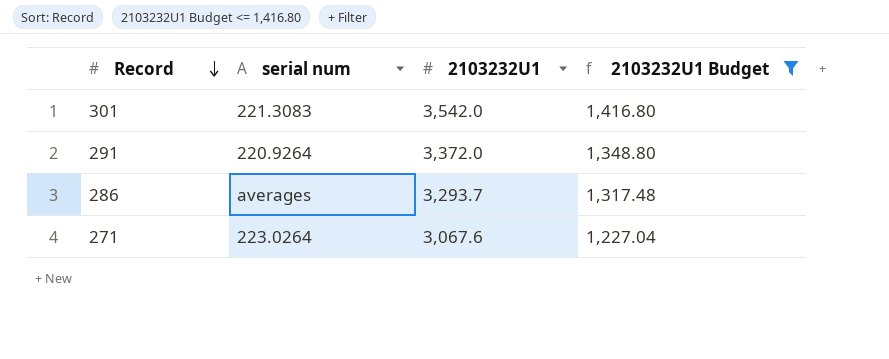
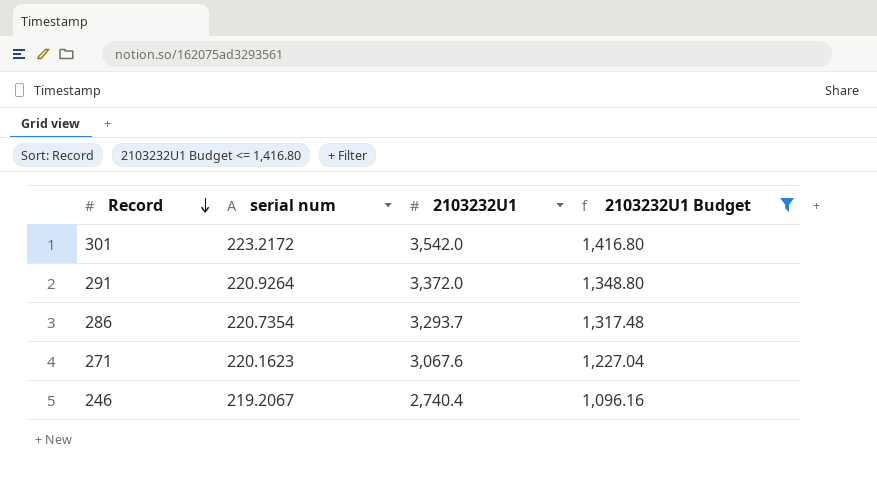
301 | serial num: 221.3083 -> 223.2172
286 | serial num: averages -> 220.7354
271 | serial num: 223.0264 -> 220.1623
row 246: none -> 219.2067 | 2,740.4 | 1,096.16

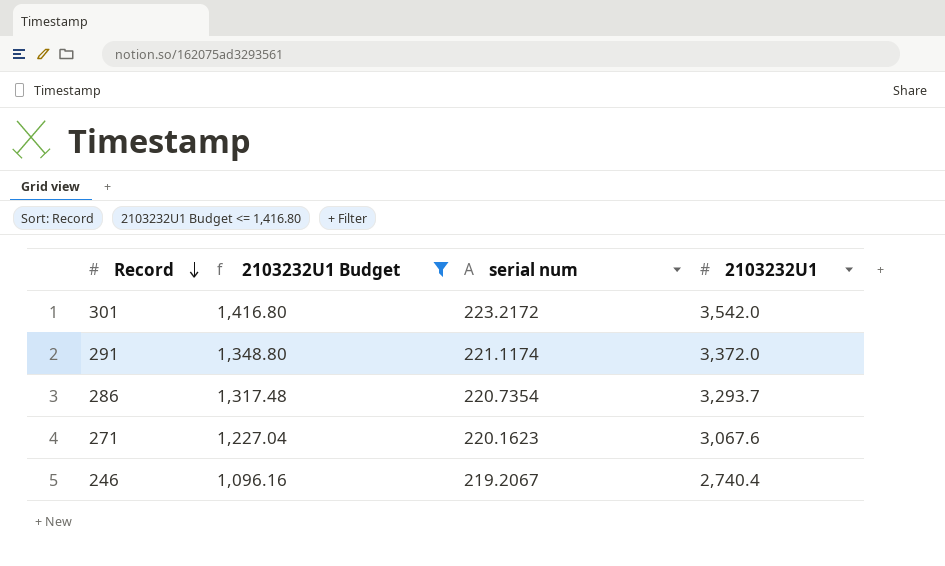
column 2103232U1 Budget | position: 4 -> 2
291 | serial num: 220.9264 -> 221.1174

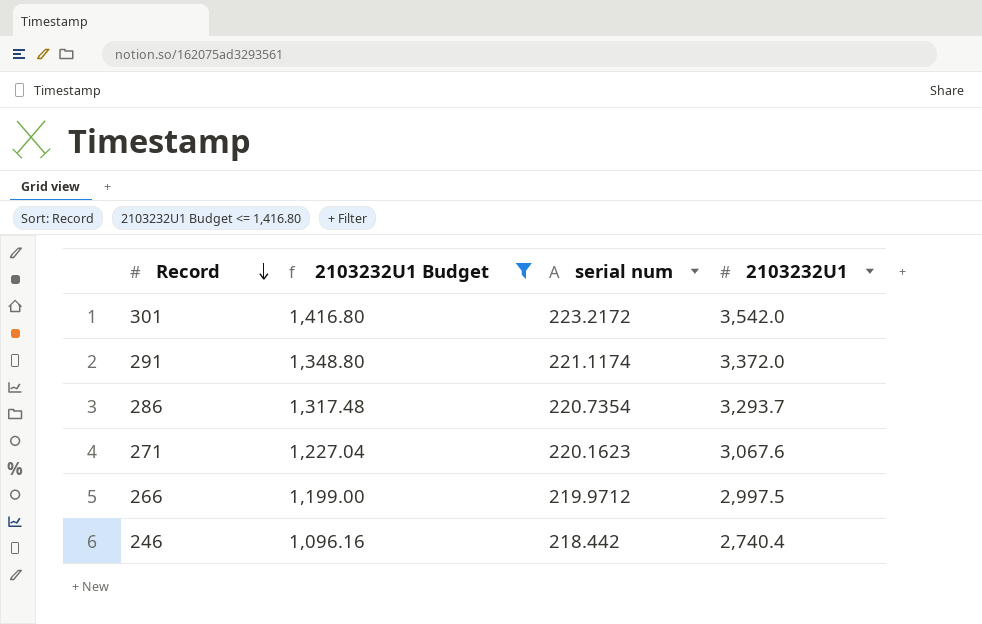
row 266: none -> 1,199.00 | 219.9712 | 2,997.5
246 | serial num: 219.2067 -> 218.442

